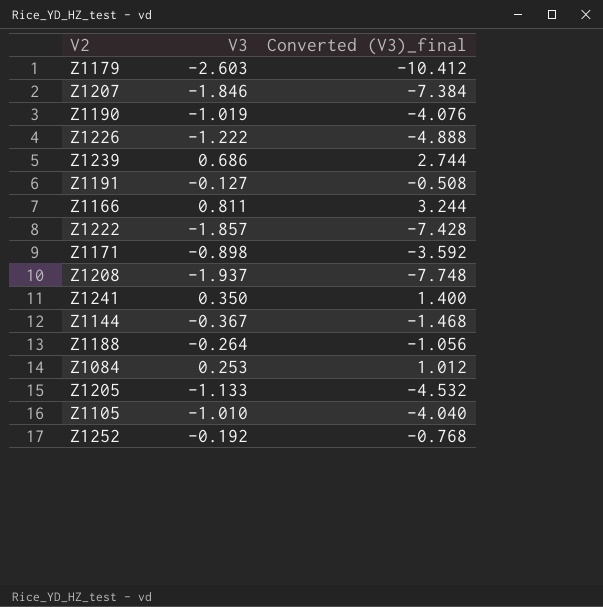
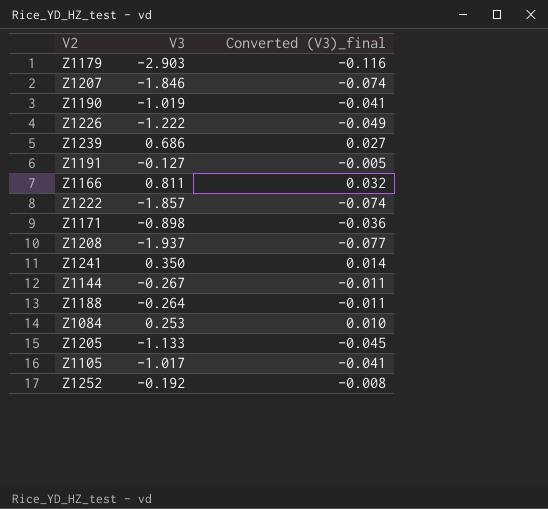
column Converted (V3)_final | formula: [V3] * 4 -> [V3] * 0.04
Z1179 | V3: -2.603 -> -2.903
Z1144 | V3: -0.367 -> -0.267
Z1105 | V3: -1.010 -> -1.017

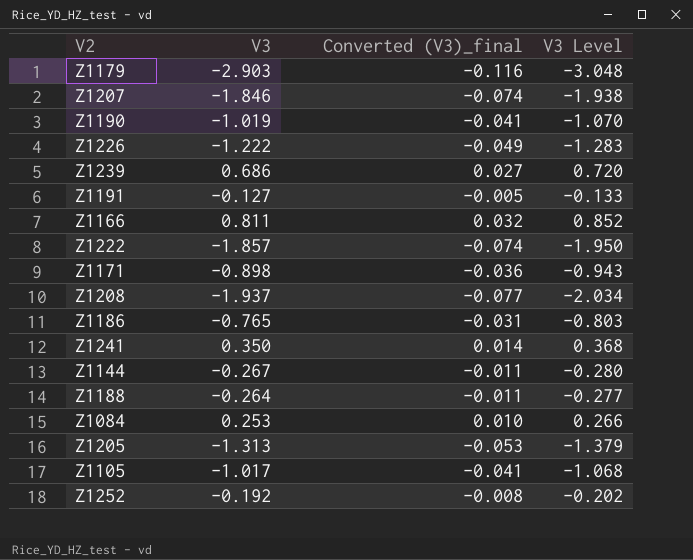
column V3 Level | formula: none -> [V3] * 1.05
row Z1186: none -> -0.765 | -0.031 | -0.803
Z1205 | V3: -1.133 -> -1.313
Z1205 | Converted (V3)_final: -0.045 -> -0.053

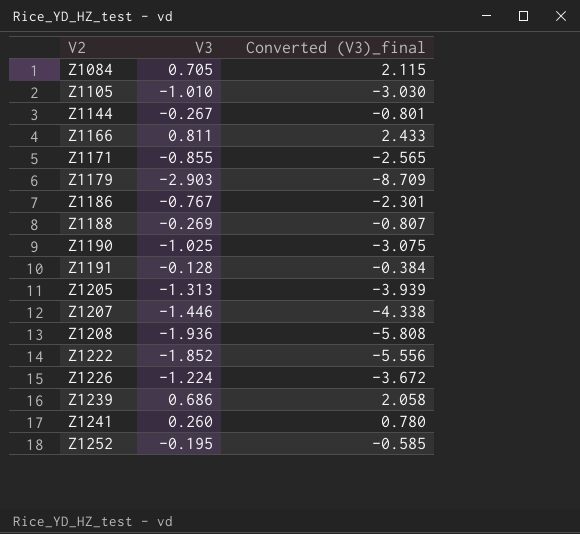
row order: none -> V2 ascending
column V3 Level | formula: [V3] * 1.05 -> none
column Converted (V3)_final | formula: [V3] * 0.04 -> [V3] * 3
Z1084 | V3: 0.253 -> 0.705
Z1105 | V3: -1.017 -> -1.010
Z1171 | V3: -0.898 -> -0.855
Z1186 | V3: -0.765 -> -0.767
Z1188 | V3: -0.264 -> -0.269
Z1190 | V3: -1.019 -> -1.025
Z1191 | V3: -0.127 -> -0.128
Z1207 | V3: -1.846 -> -1.446
Z1208 | V3: -1.937 -> -1.936
Z1222 | V3: -1.857 -> -1.852
Z1226 | V3: -1.222 -> -1.224
Z1241 | V3: 0.350 -> 0.260
Z1252 | V3: -0.192 -> -0.195

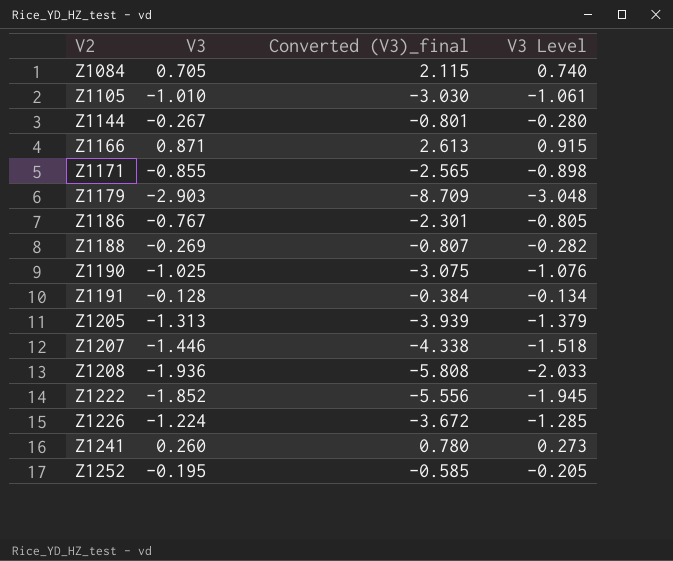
column V3 Level | formula: none -> [V3] * 1.05
row Z1239: 0.686 | 2.058 -> none
Z1166 | V3: 0.811 -> 0.871
Z1166 | Converted (V3)_final: 2.433 -> 2.613

